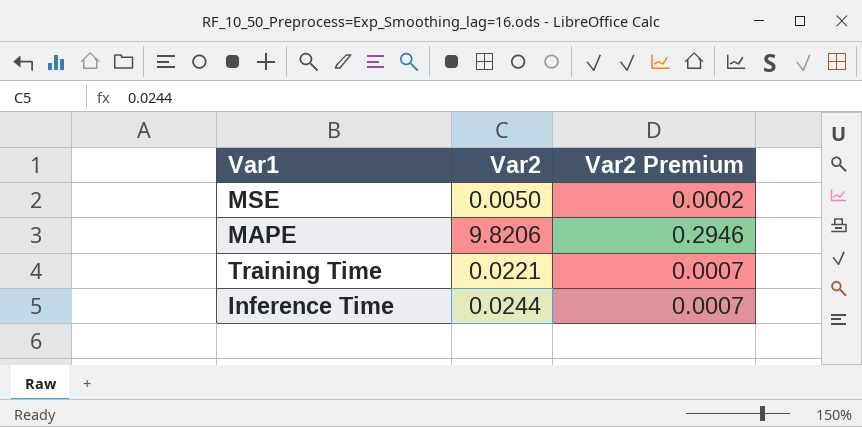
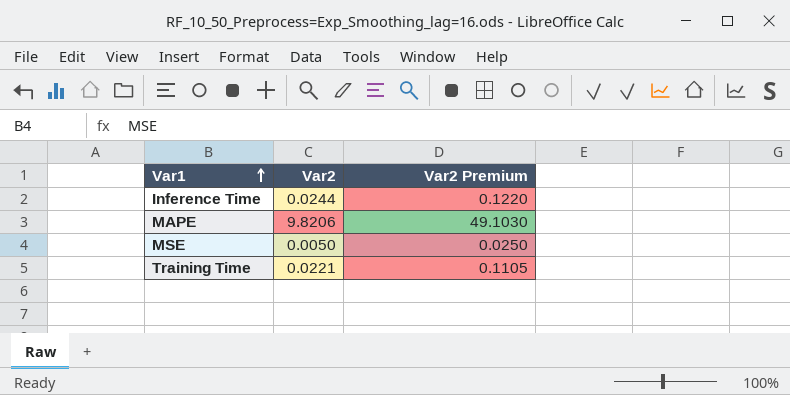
row order: none -> Var1 ascending
column Var2 Premium | formula: [Var2] * 0.03 -> [Var2] * 5

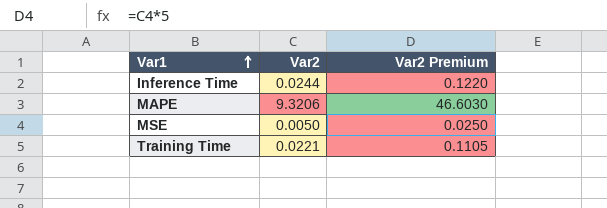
MAPE | Var2: 9.8206 -> 9.3206
MAPE | Var2 Premium: 49.1030 -> 46.6030

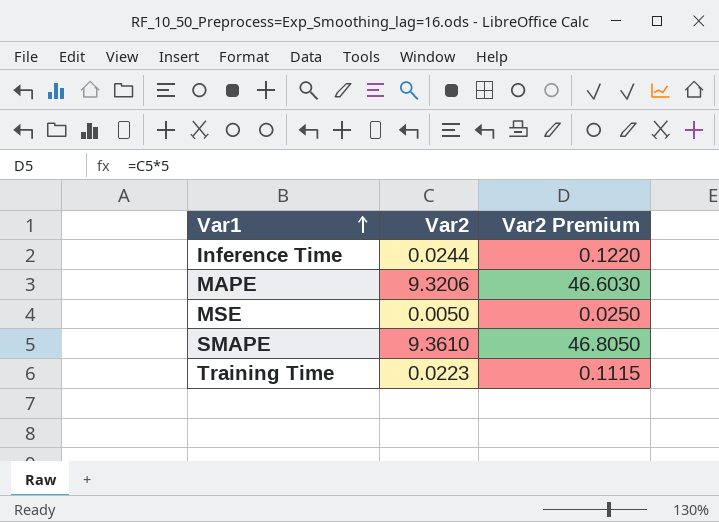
row SMAPE: none -> 9.3610 | 46.8050
Training Time | Var2: 0.0221 -> 0.0223
Training Time | Var2 Premium: 0.1105 -> 0.1115

